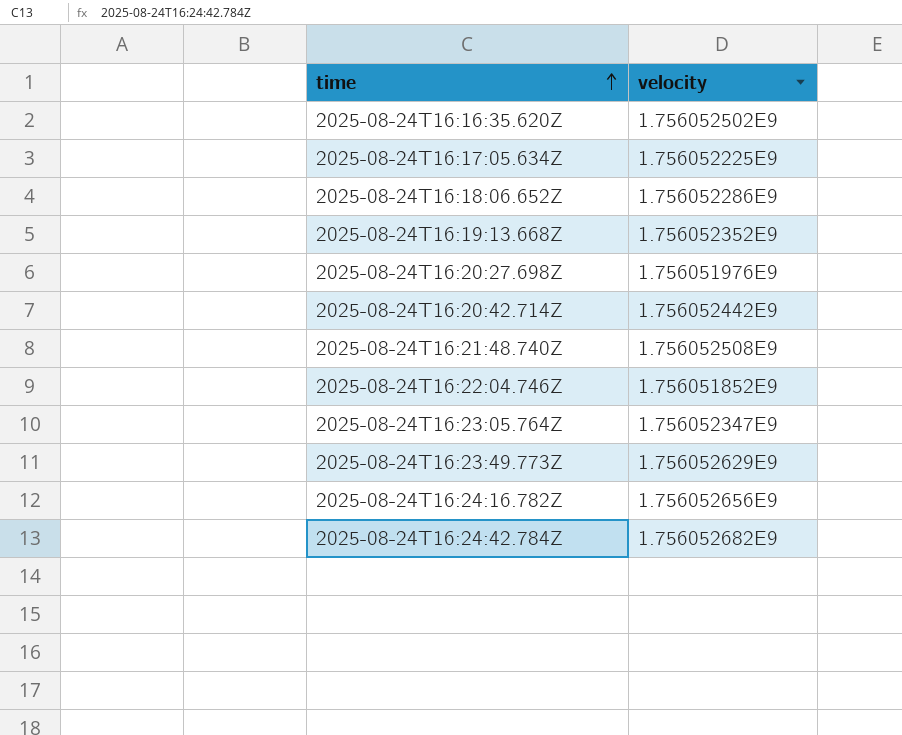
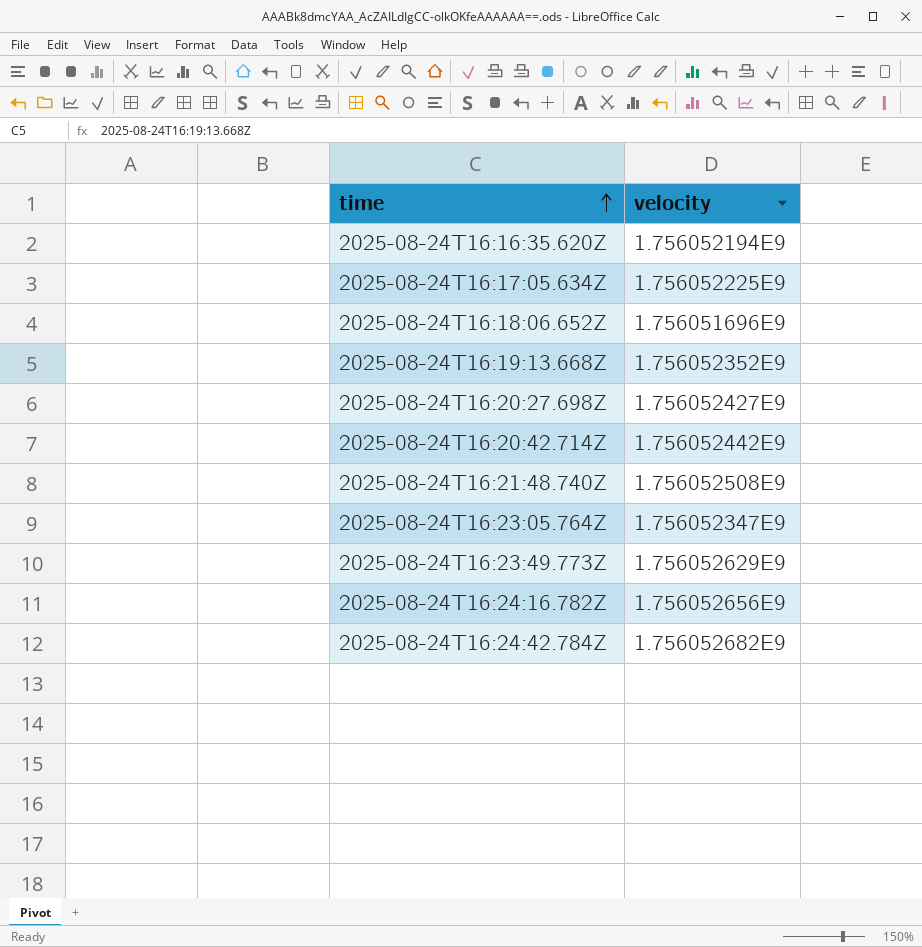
row 2025-08-24T16:22:04.746Z: 1.756051852E9 -> none
2025-08-24T16:16:35.620Z | velocity: 1.756052502E9 -> 1.756052194E9
2025-08-24T16:18:06.652Z | velocity: 1.756052286E9 -> 1.756051696E9
2025-08-24T16:20:27.698Z | velocity: 1.756051976E9 -> 1.756052427E9

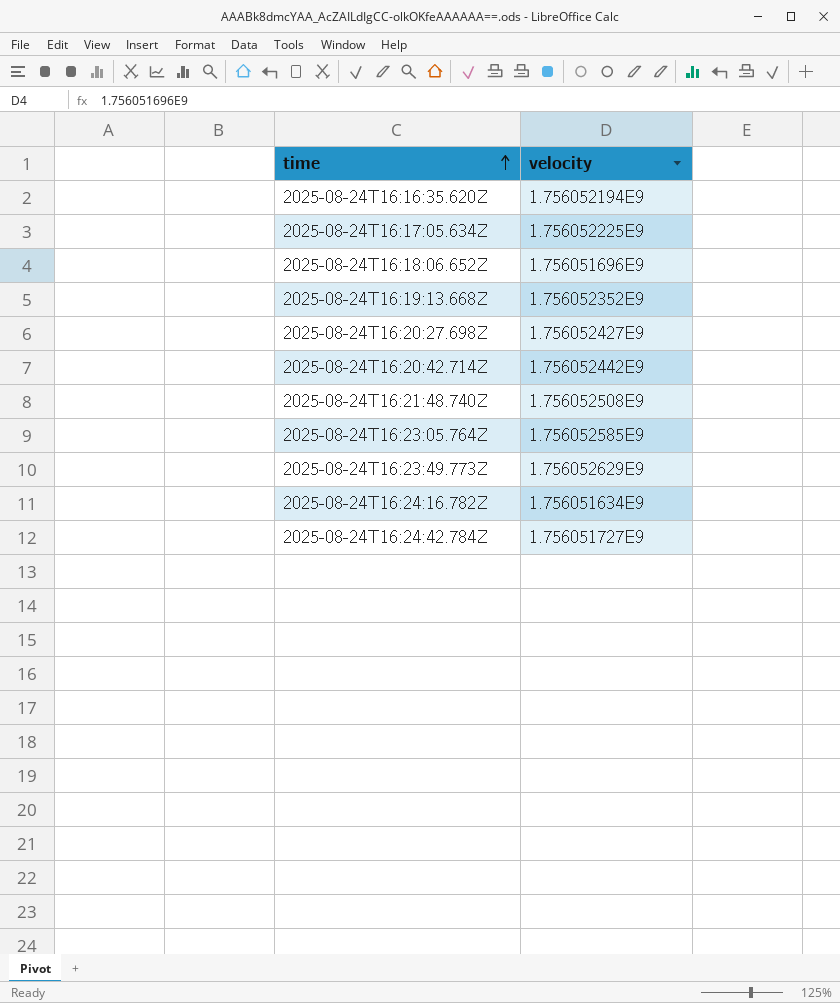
2025-08-24T16:23:05.764Z | velocity: 1.756052347E9 -> 1.756052585E9
2025-08-24T16:24:16.782Z | velocity: 1.756052656E9 -> 1.756051634E9
2025-08-24T16:24:42.784Z | velocity: 1.756052682E9 -> 1.756051727E9

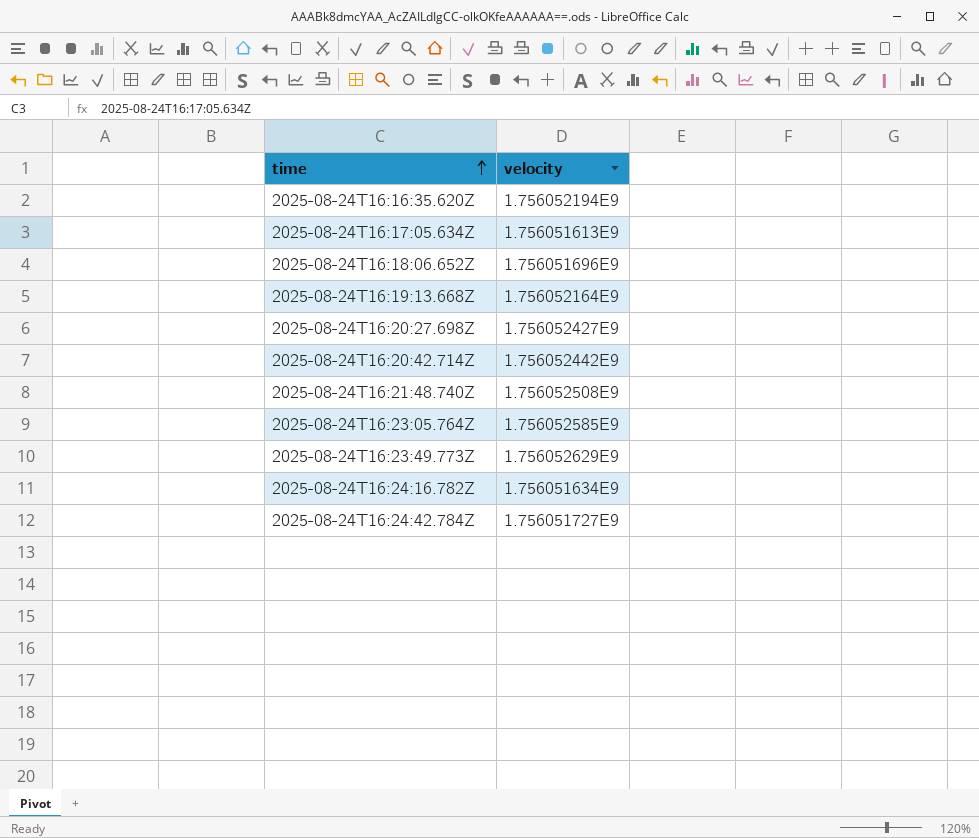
2025-08-24T16:17:05.634Z | velocity: 1.756052225E9 -> 1.756051613E9
2025-08-24T16:19:13.668Z | velocity: 1.756052352E9 -> 1.756052164E9

